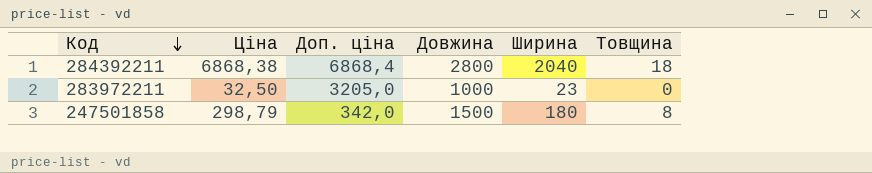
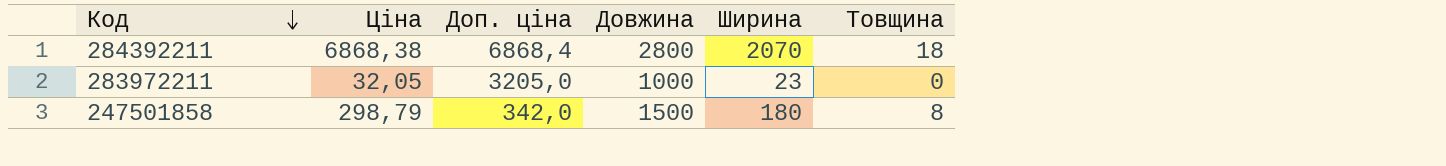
284392211 | Ширина: 2040 -> 2070
283972211 | Ціна: 32,50 -> 32,05

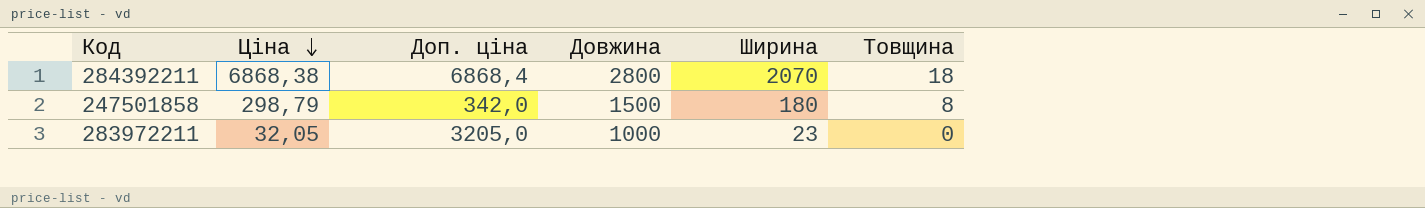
row order: Код descending -> Ціна descending

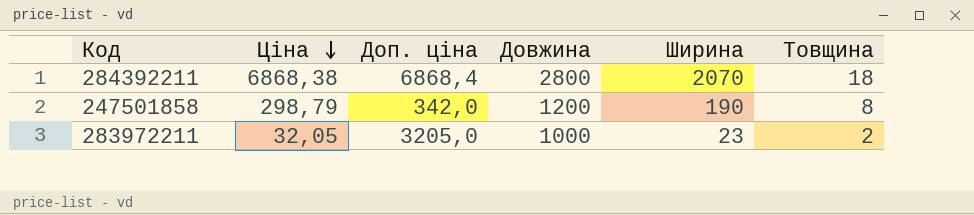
247501858 | Довжина: 1500 -> 1200
247501858 | Ширина: 180 -> 190
283972211 | Товщина: 0 -> 2

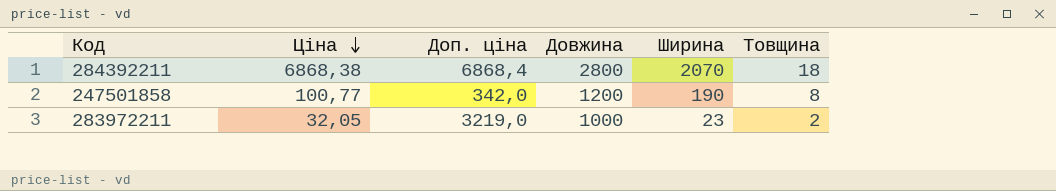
247501858 | Ціна: 298,79 -> 100,77
283972211 | Доп. ціна: 3205,0 -> 3219,0

